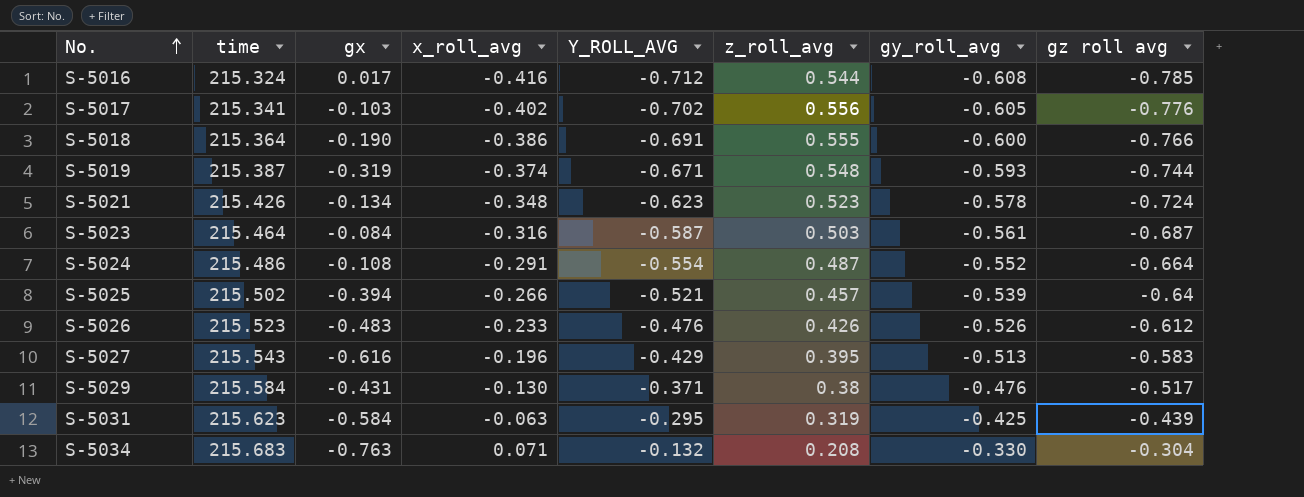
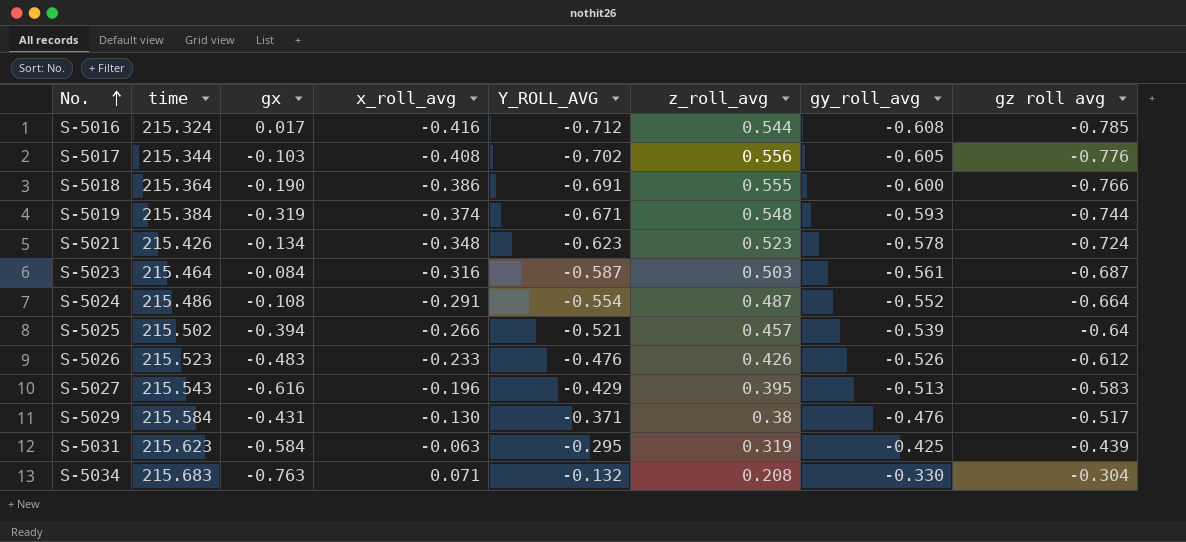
S-5017 | time: 215.341 -> 215.344
S-5017 | x_roll_avg: -0.402 -> -0.408
S-5019 | time: 215.387 -> 215.384

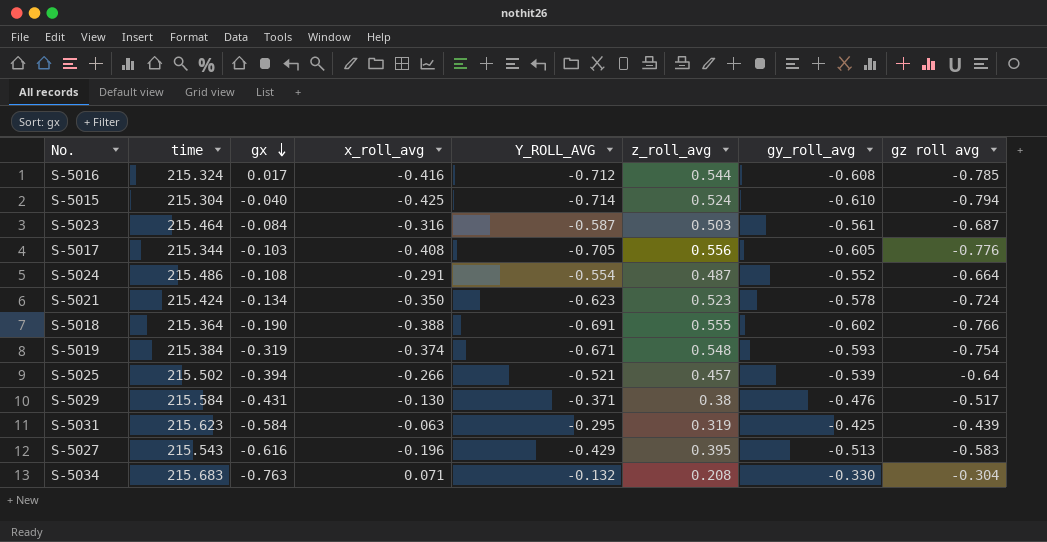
row order: No. ascending -> gx descending
row S-5026: 215.523 | -0.483 | -0.233 | -0.476 | 0.426 | -0.526 | -0.612 -> none
row S-5015: none -> 215.304 | -0.040 | -0.425 | -0.714 | 0.524 | -0.610 | -0.794
S-5017 | Y_ROLL_AVG: -0.702 -> -0.705
S-5021 | time: 215.426 -> 215.424
S-5021 | x_roll_avg: -0.348 -> -0.350
S-5018 | x_roll_avg: -0.386 -> -0.388
S-5018 | gy_roll_avg: -0.600 -> -0.602
S-5019 | gz roll avg: -0.744 -> -0.754

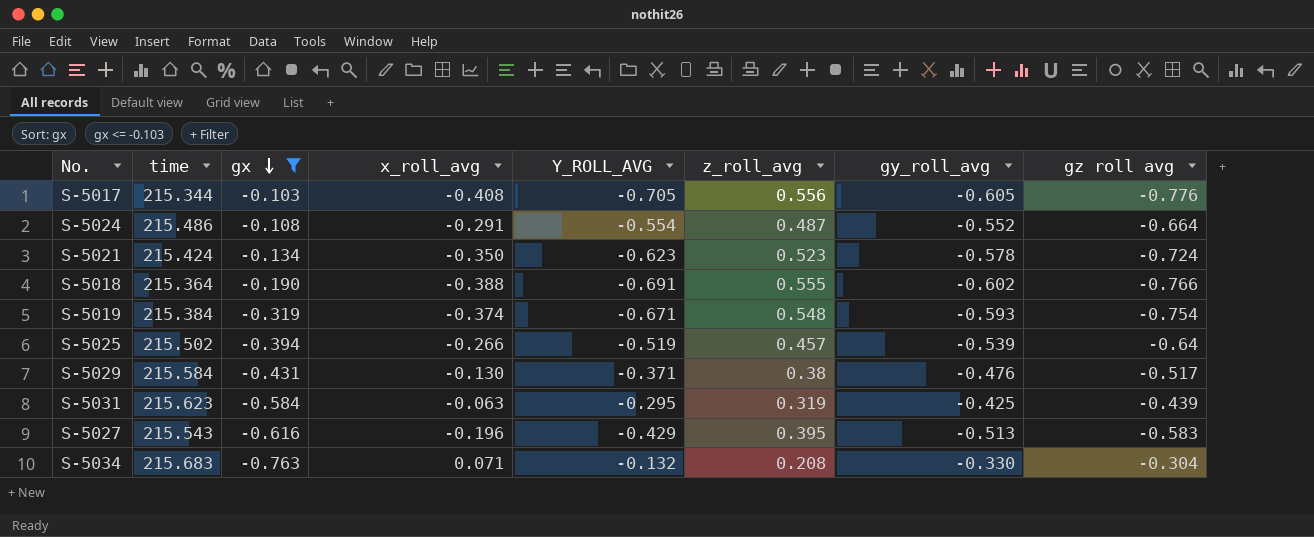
filter: none -> gx <= -0.103
S-5025 | Y_ROLL_AVG: -0.521 -> -0.519

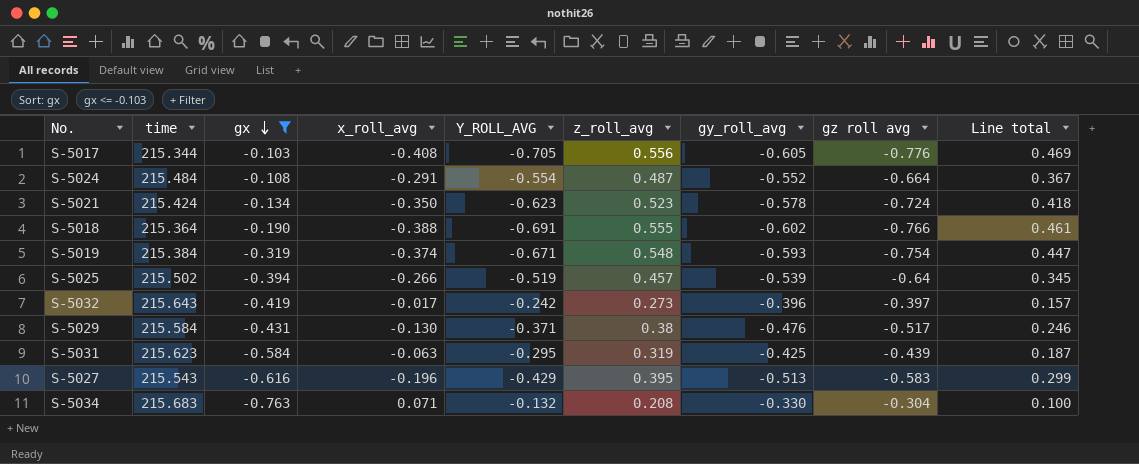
column Line total | formula: none -> [gy_roll_avg] * [gz roll avg]
S-5024 | time: 215.486 -> 215.484
row S-5032: none -> 215.643 | -0.419 | -0.017 | -0.242 | 0.273 | -0.396 | -0.397 | 0.157

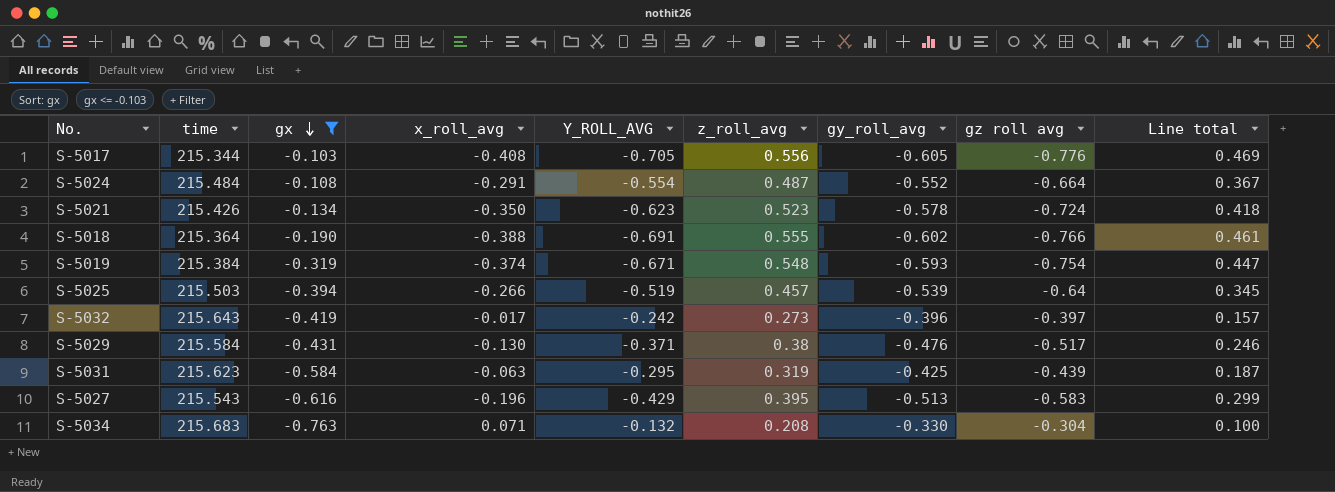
S-5021 | time: 215.424 -> 215.426
S-5025 | time: 215.502 -> 215.503

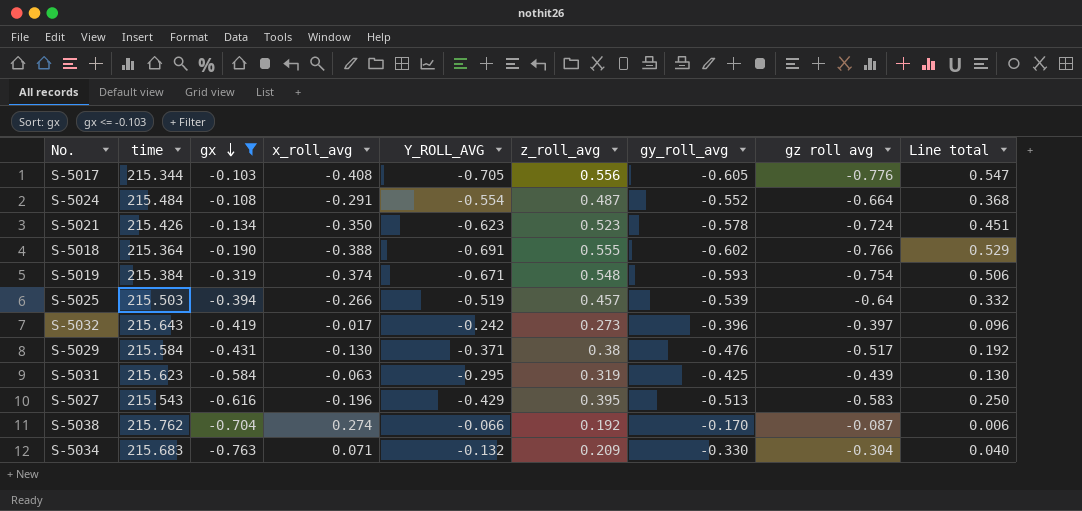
column Line total | formula: [gy_roll_avg] * [gz roll avg] -> [Y_ROLL_AVG] * [gz roll avg]
row S-5038: none -> 215.762 | -0.704 | 0.274 | -0.066 | 0.192 | -0.170 | -0.087 | 0.006
S-5034 | z_roll_avg: 0.208 -> 0.209

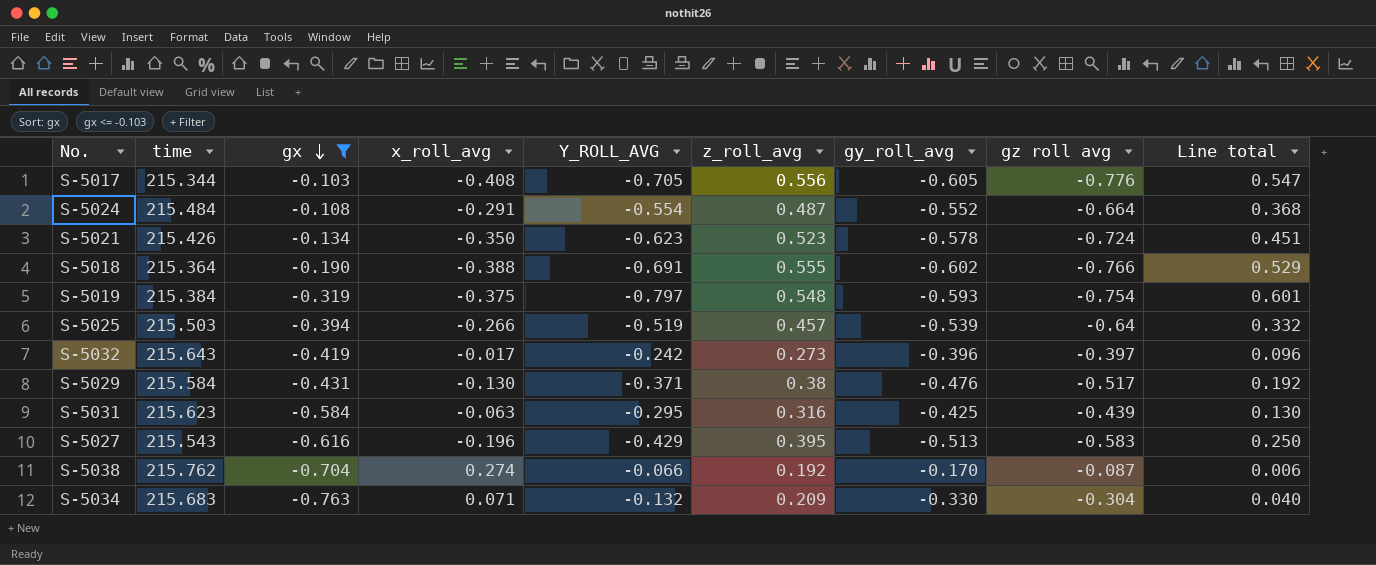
S-5019 | x_roll_avg: -0.374 -> -0.375
S-5019 | Y_ROLL_AVG: -0.671 -> -0.797
S-5019 | Line total: 0.506 -> 0.601
S-5031 | z_roll_avg: 0.319 -> 0.316

